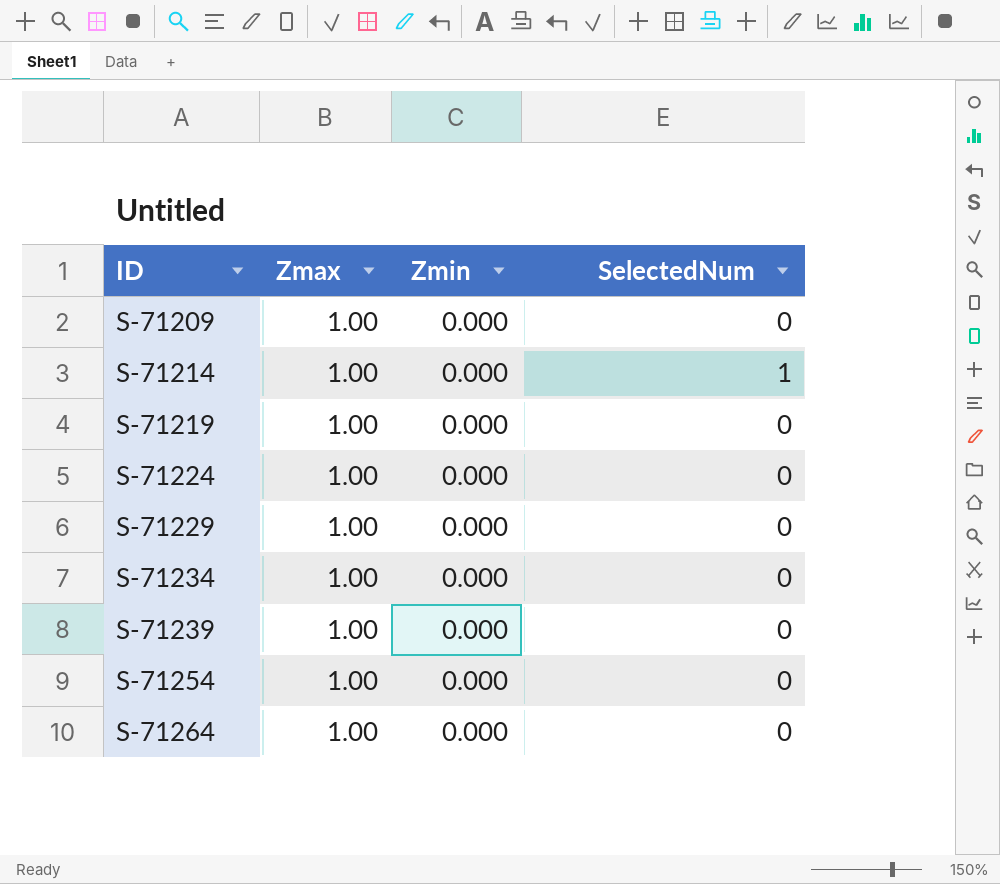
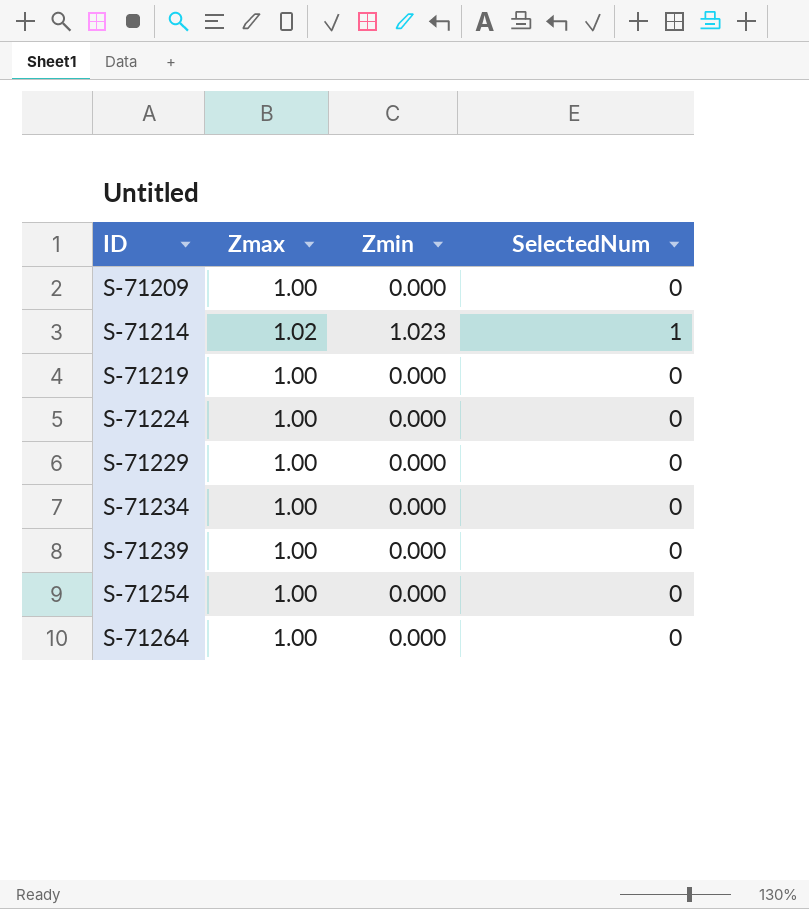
S-71214 | Zmax: 1.00 -> 1.02
S-71214 | Zmin: 0.000 -> 1.023

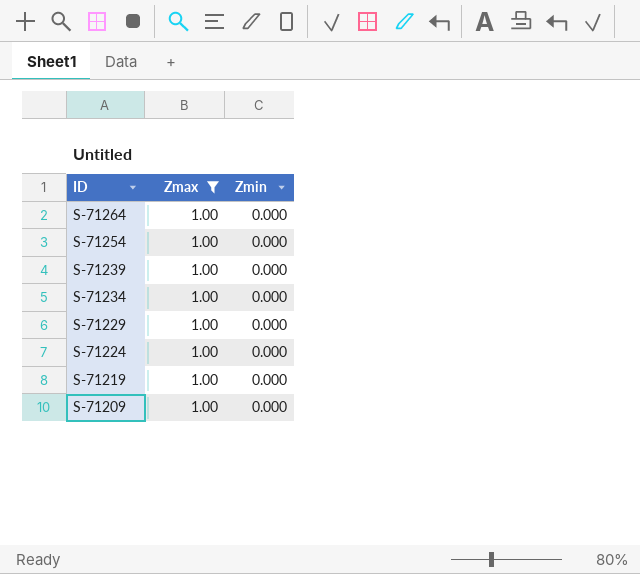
filter: none -> Zmax = 1.00
row order: ID ascending -> ID descending
column SelectedNum | position: 4 -> none

